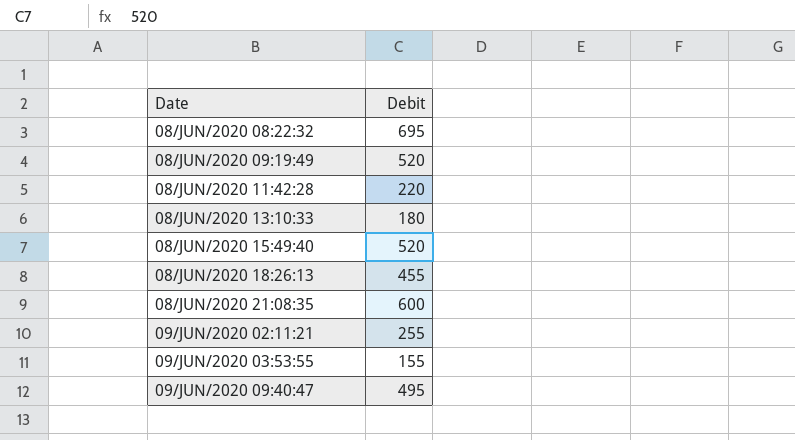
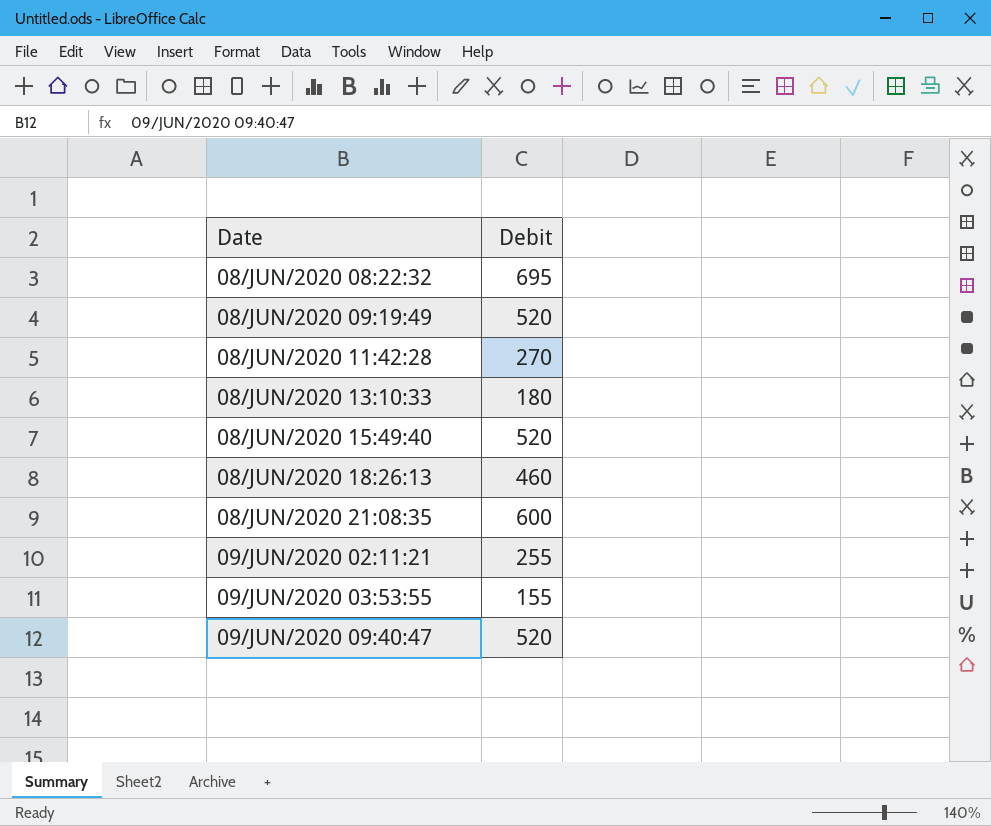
08/JUN/2020 11:42:28 | Debit: 220 -> 270
08/JUN/2020 18:26:13 | Debit: 455 -> 460
09/JUN/2020 09:40:47 | Debit: 495 -> 520

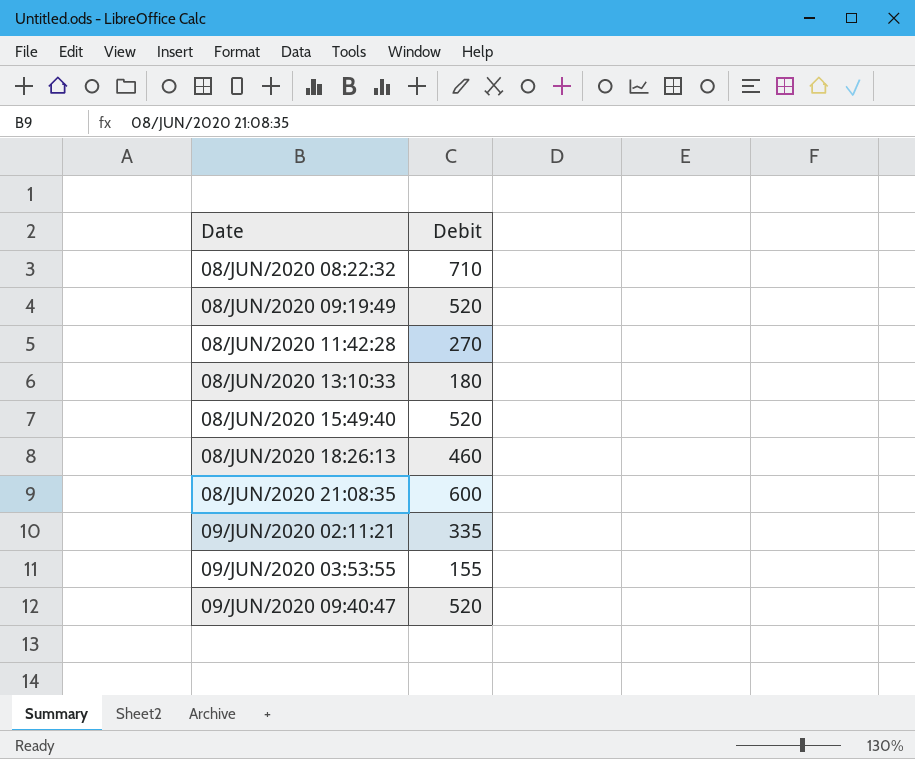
08/JUN/2020 08:22:32 | Debit: 695 -> 710
09/JUN/2020 02:11:21 | Debit: 255 -> 335

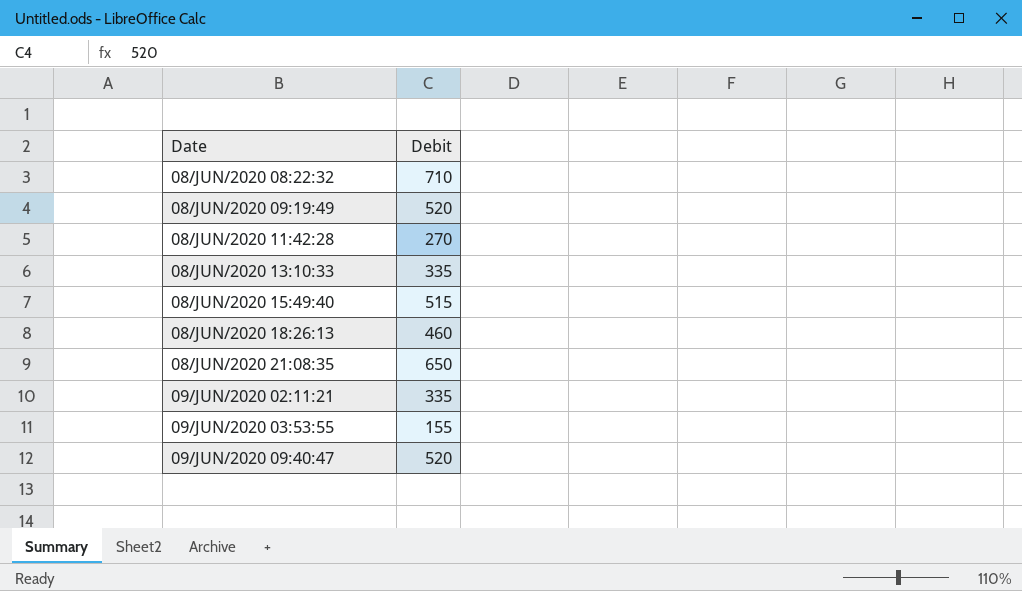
08/JUN/2020 13:10:33 | Debit: 180 -> 335
08/JUN/2020 15:49:40 | Debit: 520 -> 515
08/JUN/2020 21:08:35 | Debit: 600 -> 650

